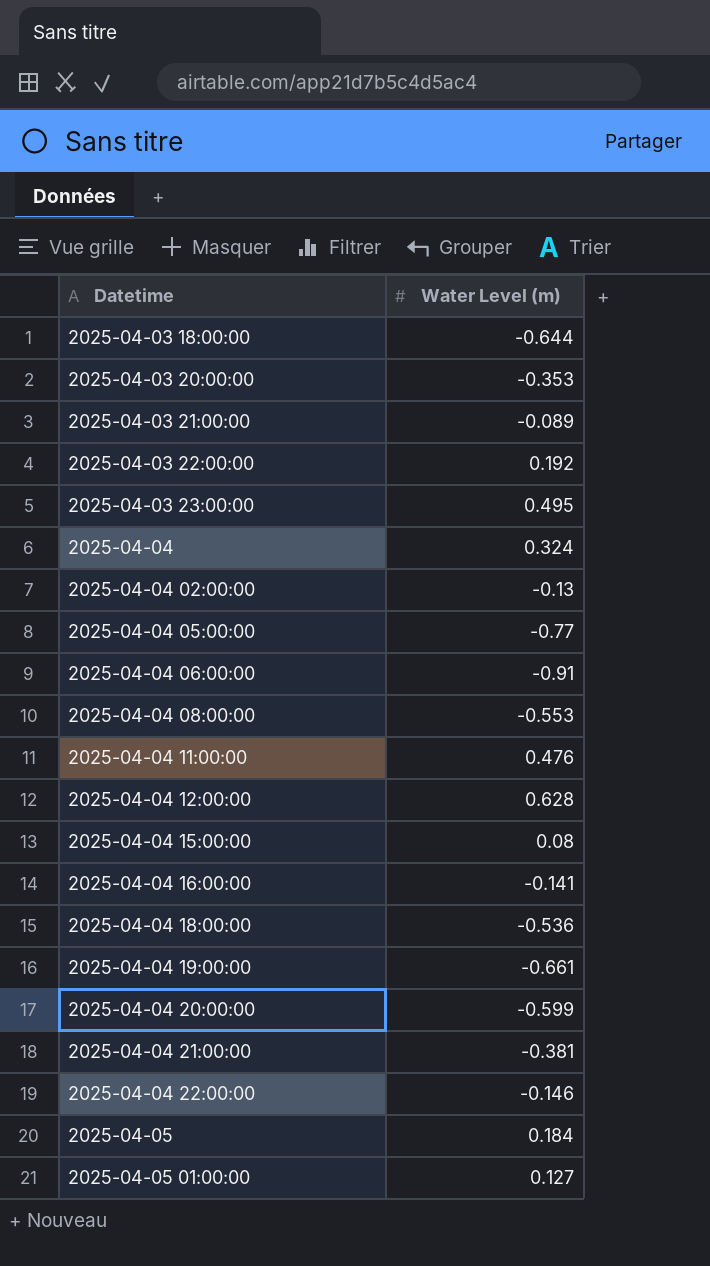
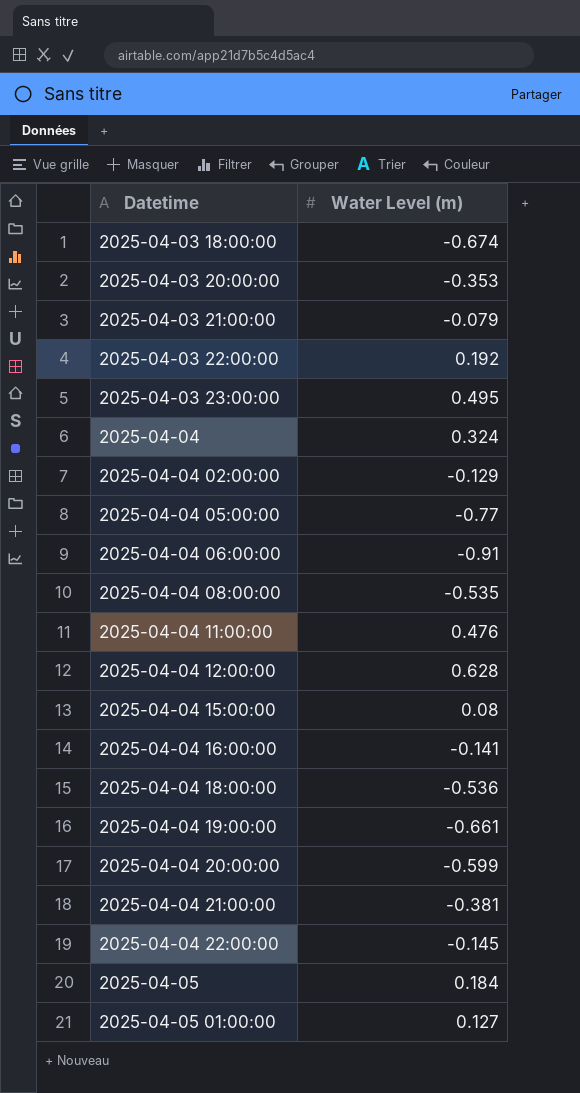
2025-04-03 18:00:00 | Water Level (m): -0.644 -> -0.674
2025-04-03 21:00:00 | Water Level (m): -0.089 -> -0.079
2025-04-04 02:00:00 | Water Level (m): -0.13 -> -0.129
2025-04-04 08:00:00 | Water Level (m): -0.553 -> -0.535
2025-04-04 22:00:00 | Water Level (m): -0.146 -> -0.145

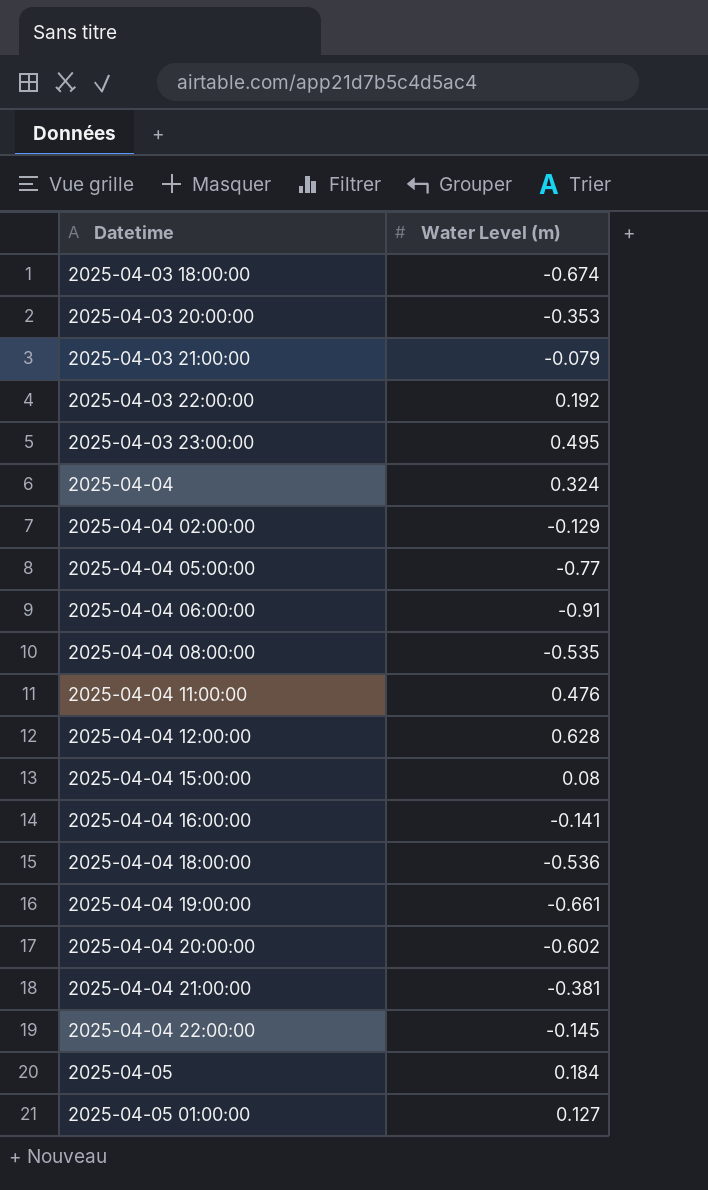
2025-04-04 20:00:00 | Water Level (m): -0.599 -> -0.602

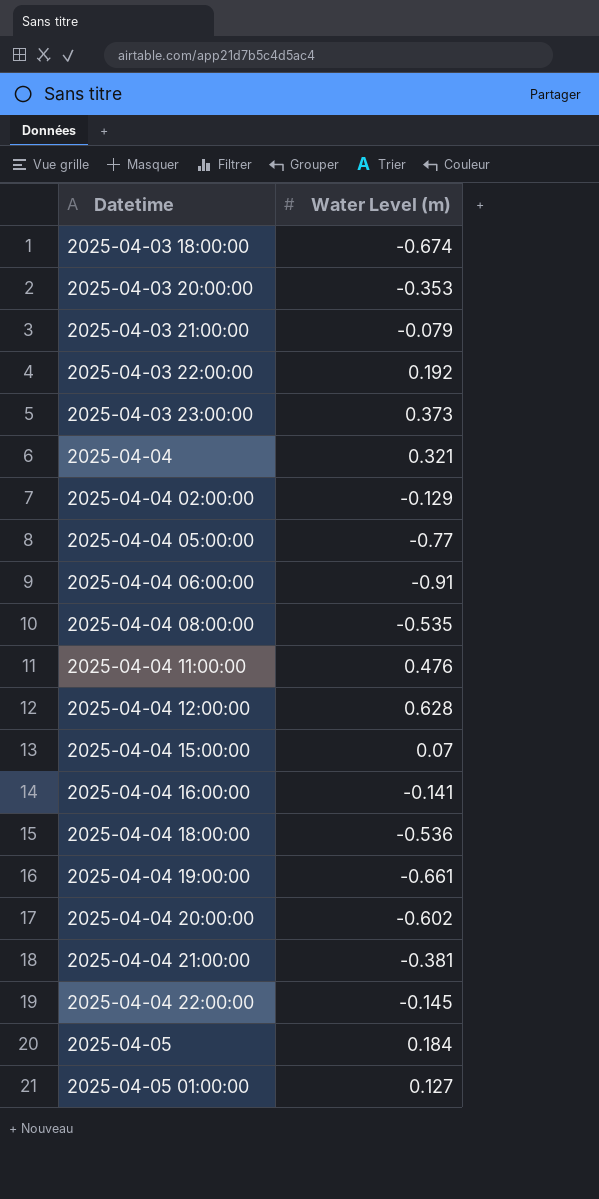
2025-04-03 23:00:00 | Water Level (m): 0.495 -> 0.373
2025-04-04 | Water Level (m): 0.324 -> 0.321
2025-04-04 15:00:00 | Water Level (m): 0.08 -> 0.07

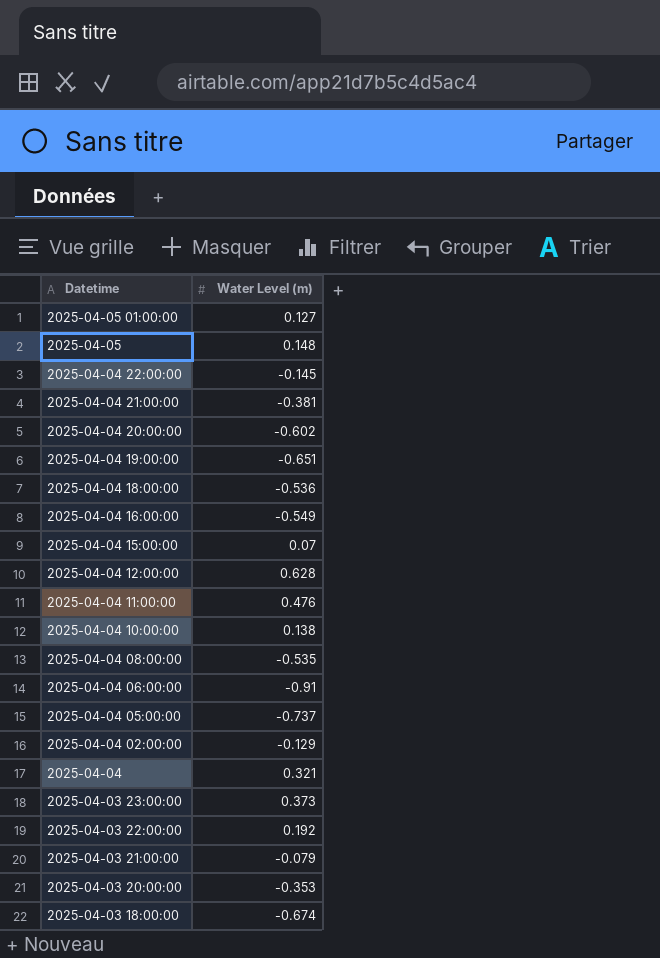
row order: Datetime ascending -> Datetime descending
2025-04-05 | Water Level (m): 0.184 -> 0.148
2025-04-04 19:00:00 | Water Level (m): -0.661 -> -0.651
2025-04-04 16:00:00 | Water Level (m): -0.141 -> -0.549
row 2025-04-04 10:00:00: none -> 0.138
2025-04-04 05:00:00 | Water Level (m): -0.77 -> -0.737

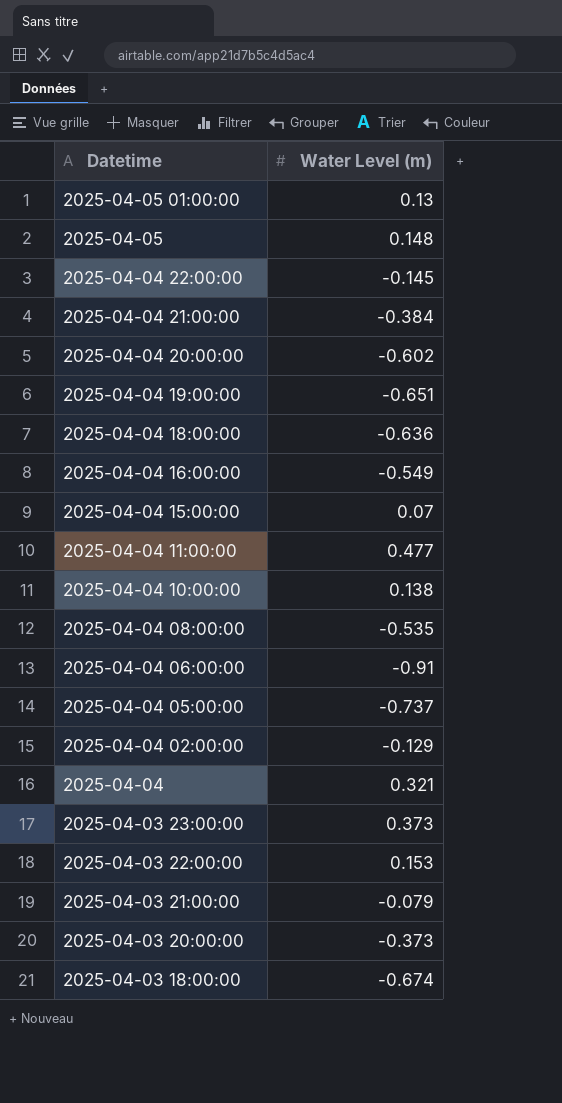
row 2025-04-04 12:00:00: 0.628 -> none
2025-04-05 01:00:00 | Water Level (m): 0.127 -> 0.13
2025-04-04 21:00:00 | Water Level (m): -0.381 -> -0.384
2025-04-04 18:00:00 | Water Level (m): -0.536 -> -0.636
2025-04-04 11:00:00 | Water Level (m): 0.476 -> 0.477
2025-04-03 22:00:00 | Water Level (m): 0.192 -> 0.153
2025-04-03 20:00:00 | Water Level (m): -0.353 -> -0.373

